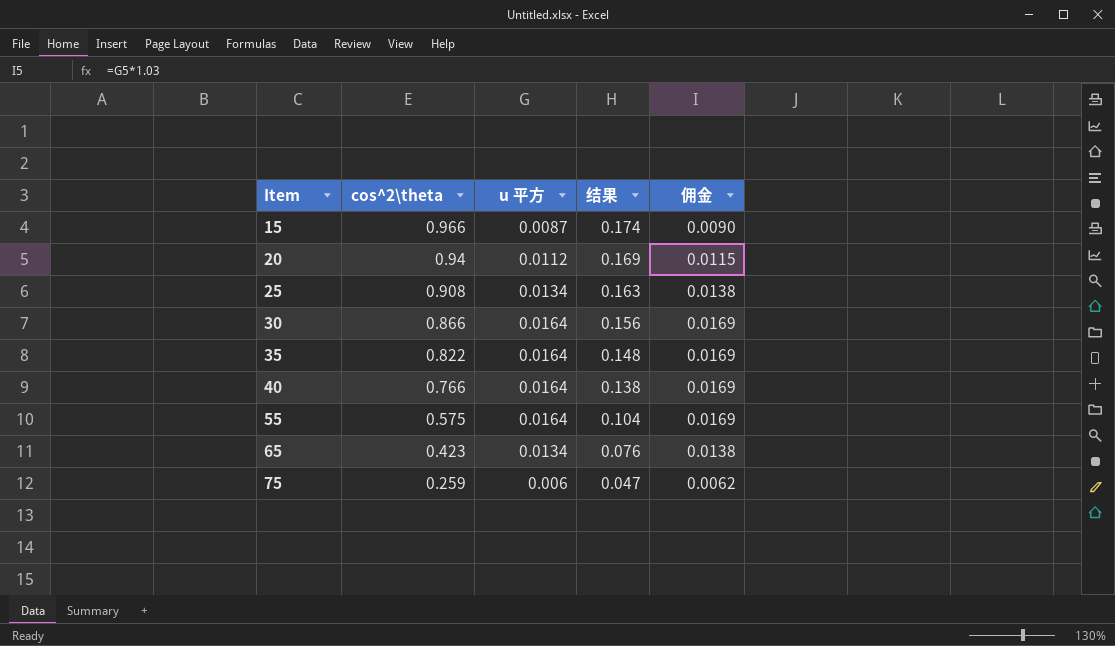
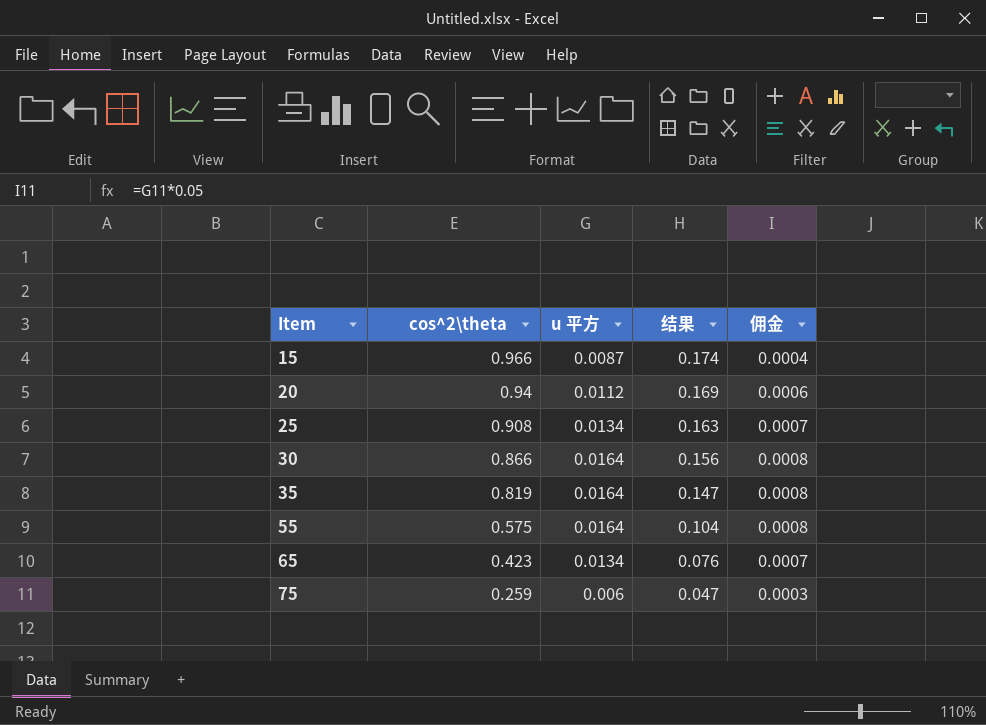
column 佣金 | formula: [u 平方] * 1.03 -> [u 平方] * 0.05
row 40: 0.766 | 0.0164 | 0.138 | 0.0169 -> none
35 | cos^2\theta: 0.822 -> 0.819
35 | 结果: 0.148 -> 0.147

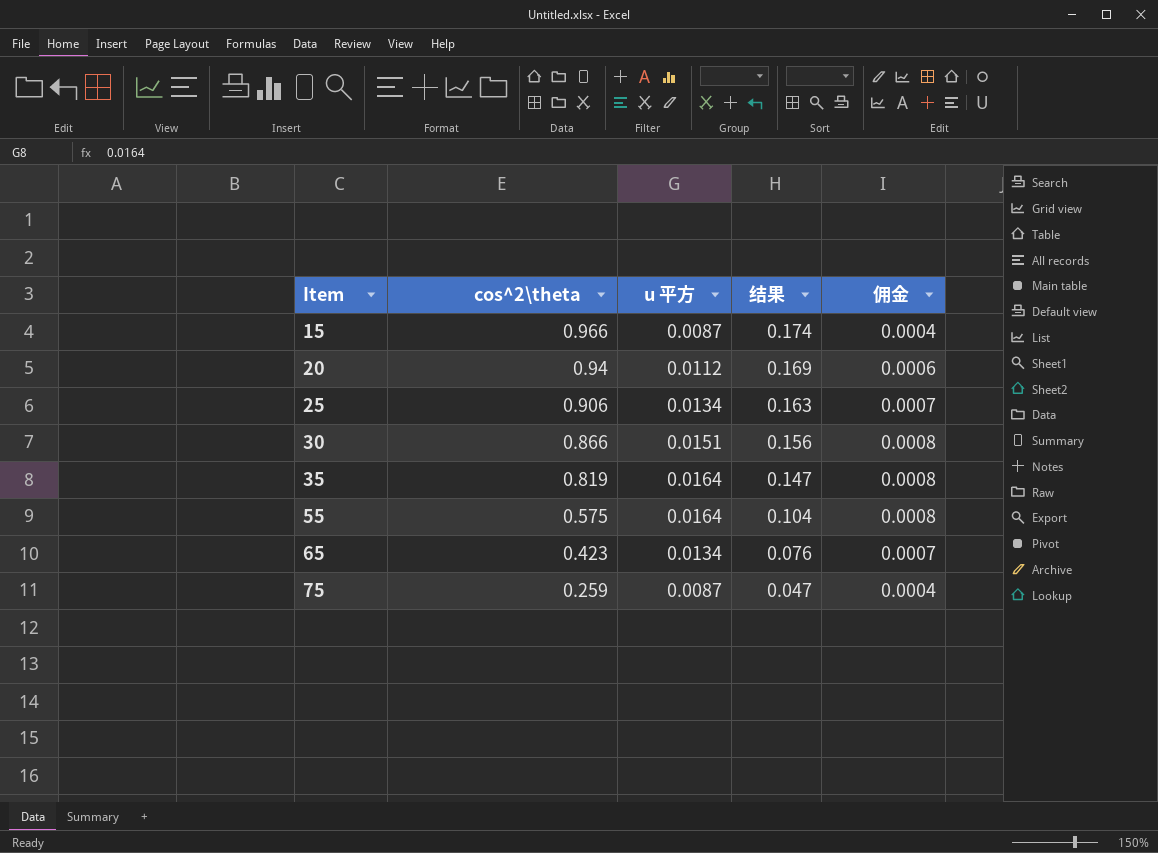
25 | cos^2\theta: 0.908 -> 0.906
30 | u 平方: 0.0164 -> 0.0151
75 | u 平方: 0.006 -> 0.0087
75 | 佣金: 0.0003 -> 0.0004

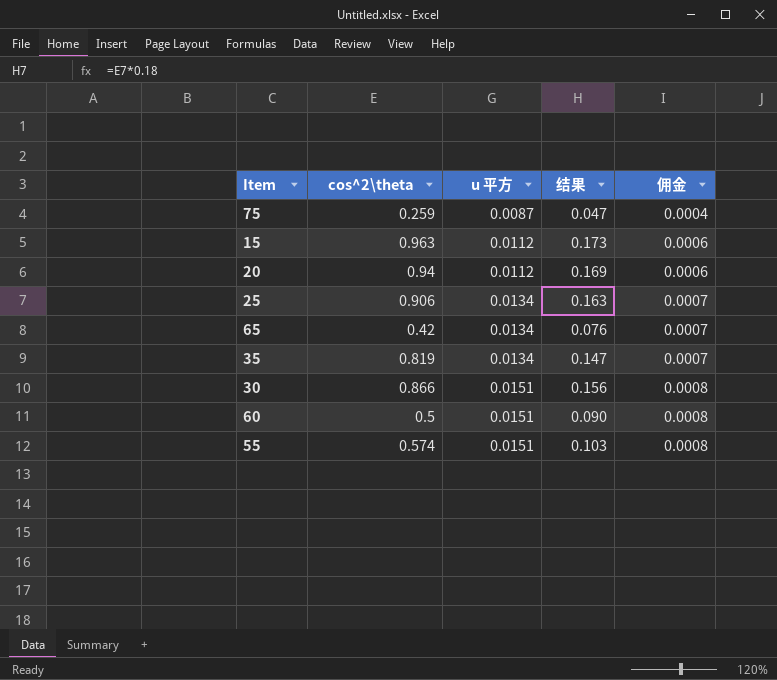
row order: Item ascending -> u 平方 ascending
15 | cos^2\theta: 0.966 -> 0.963
15 | u 平方: 0.0087 -> 0.0112
15 | 结果: 0.174 -> 0.173
15 | 佣金: 0.0004 -> 0.0006
65 | cos^2\theta: 0.423 -> 0.42
35 | u 平方: 0.0164 -> 0.0134
35 | 佣金: 0.0008 -> 0.0007
row 60: none -> 0.5 | 0.0151 | 0.090 | 0.0008
55 | cos^2\theta: 0.575 -> 0.574
55 | u 平方: 0.0164 -> 0.0151
55 | 结果: 0.104 -> 0.103

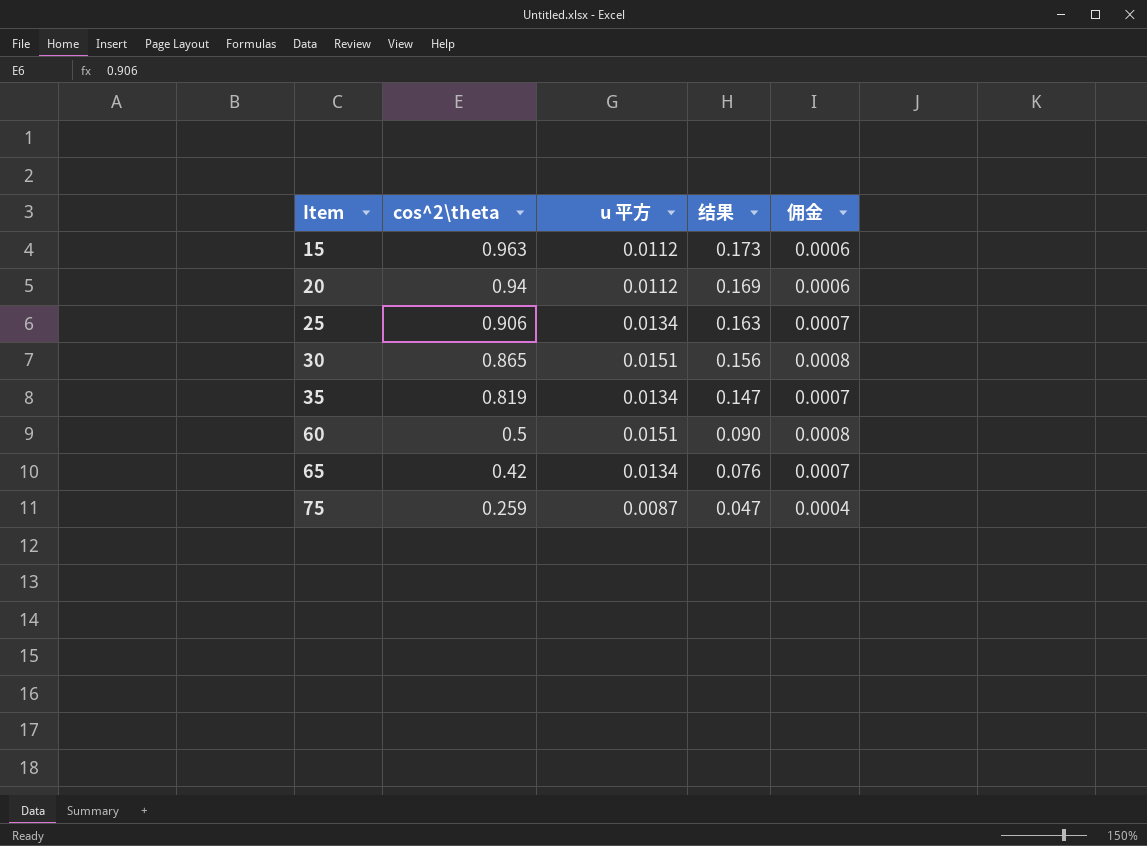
row order: u 平方 ascending -> Item ascending
row 55: 0.574 | 0.0151 | 0.103 | 0.0008 -> none
30 | cos^2\theta: 0.866 -> 0.865

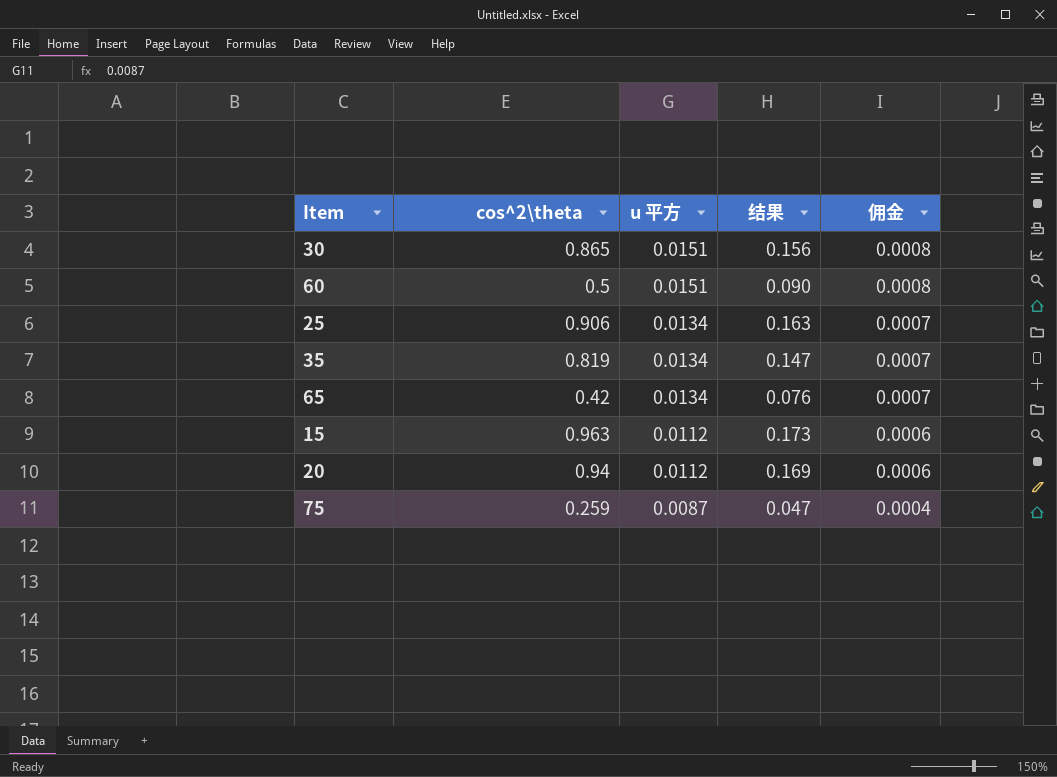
row order: Item ascending -> u 平方 descending

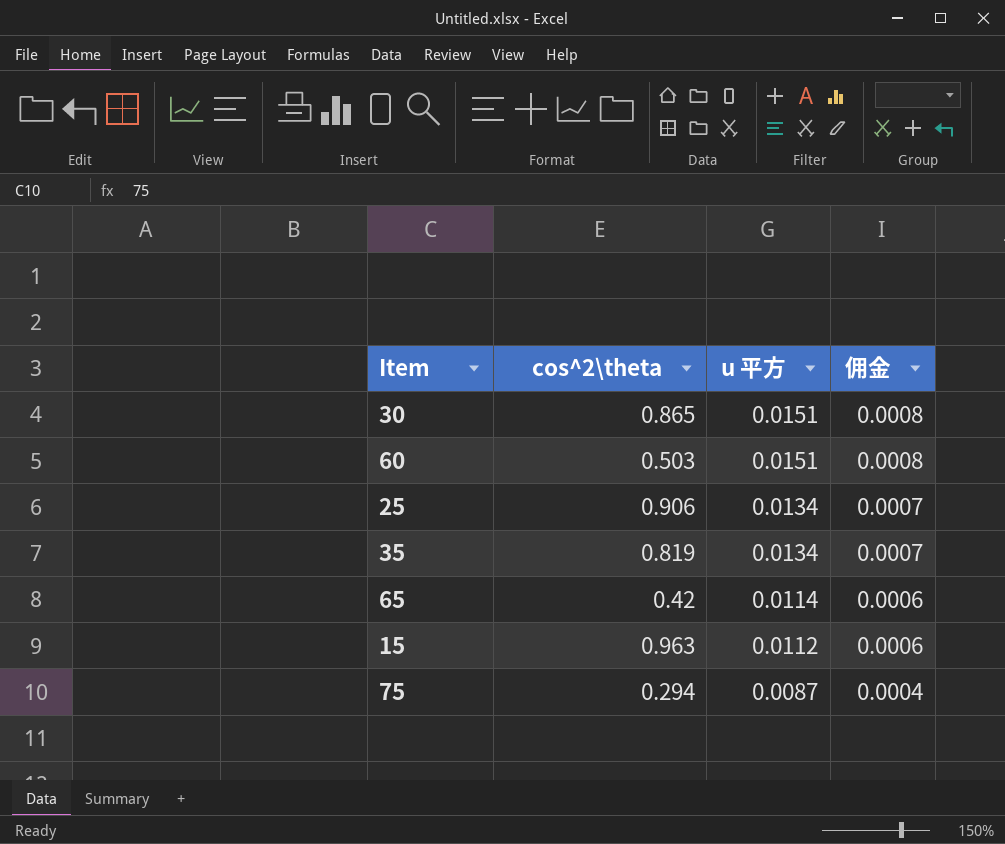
column 结果 | formula: [cos^2\theta] * 0.18 -> none
row 20: 0.94 | 0.0112 | 0.169 | 0.0006 -> none
60 | cos^2\theta: 0.5 -> 0.503
65 | u 平方: 0.0134 -> 0.0114
65 | 佣金: 0.0007 -> 0.0006
75 | cos^2\theta: 0.259 -> 0.294

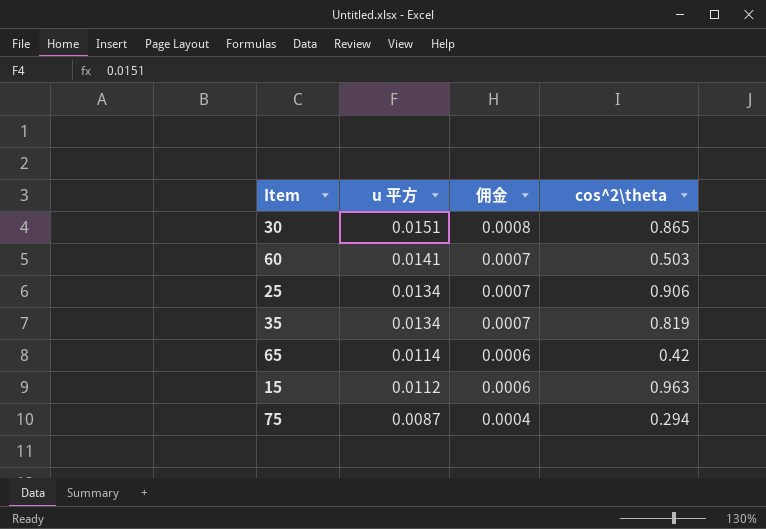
column cos^2\theta | position: 2 -> 4
60 | u 平方: 0.0151 -> 0.0141
60 | 佣金: 0.0008 -> 0.0007

